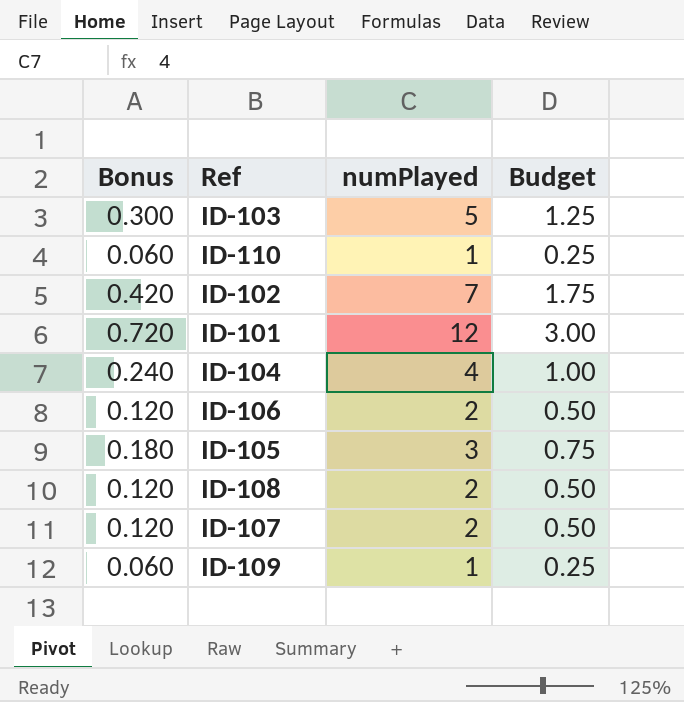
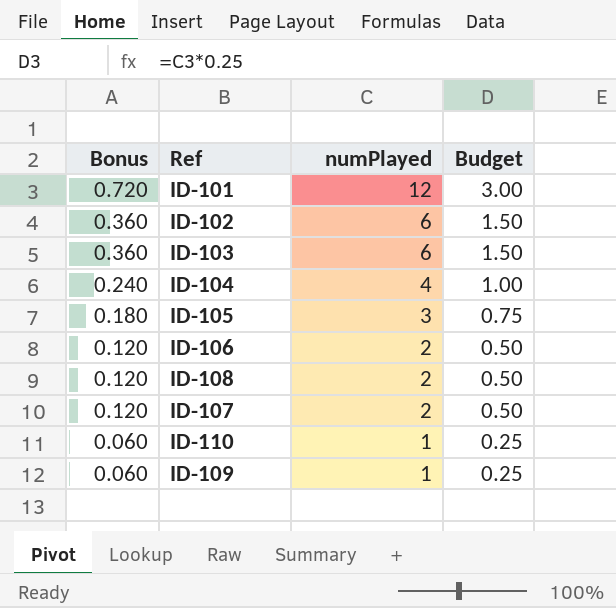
row order: none -> Bonus descending
ID-102 | Bonus: 0.420 -> 0.360
ID-102 | numPlayed: 7 -> 6
ID-102 | Budget: 1.75 -> 1.50
ID-103 | Bonus: 0.300 -> 0.360
ID-103 | numPlayed: 5 -> 6
ID-103 | Budget: 1.25 -> 1.50

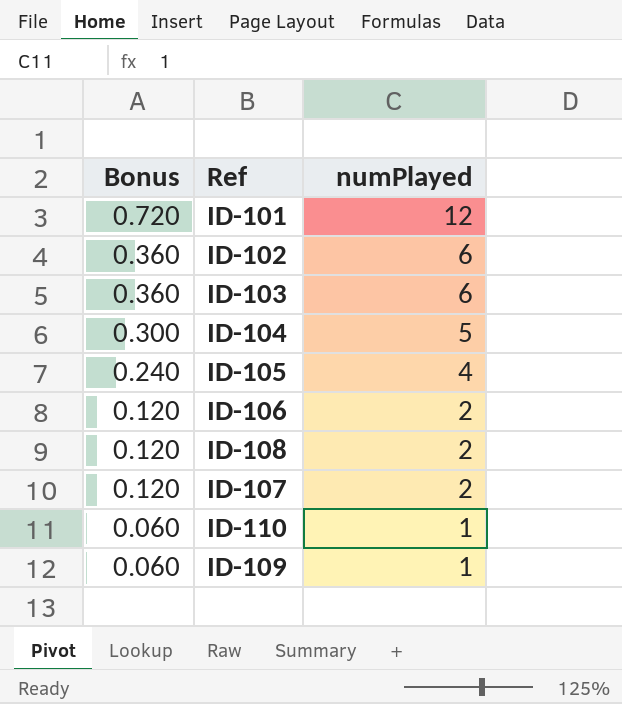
column Budget | formula: [numPlayed] * 0.25 -> none
ID-104 | Bonus: 0.240 -> 0.300
ID-104 | numPlayed: 4 -> 5
ID-105 | Bonus: 0.180 -> 0.240
ID-105 | numPlayed: 3 -> 4

